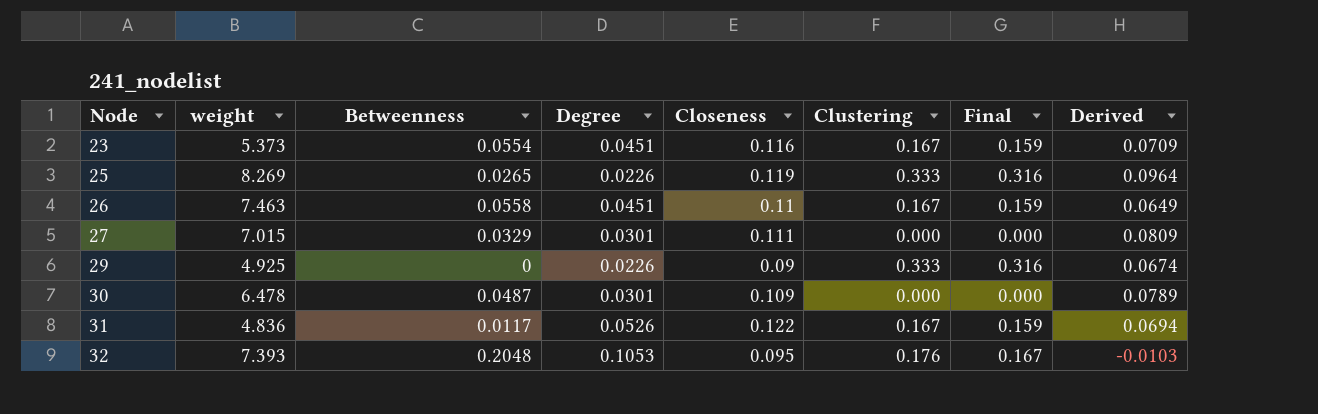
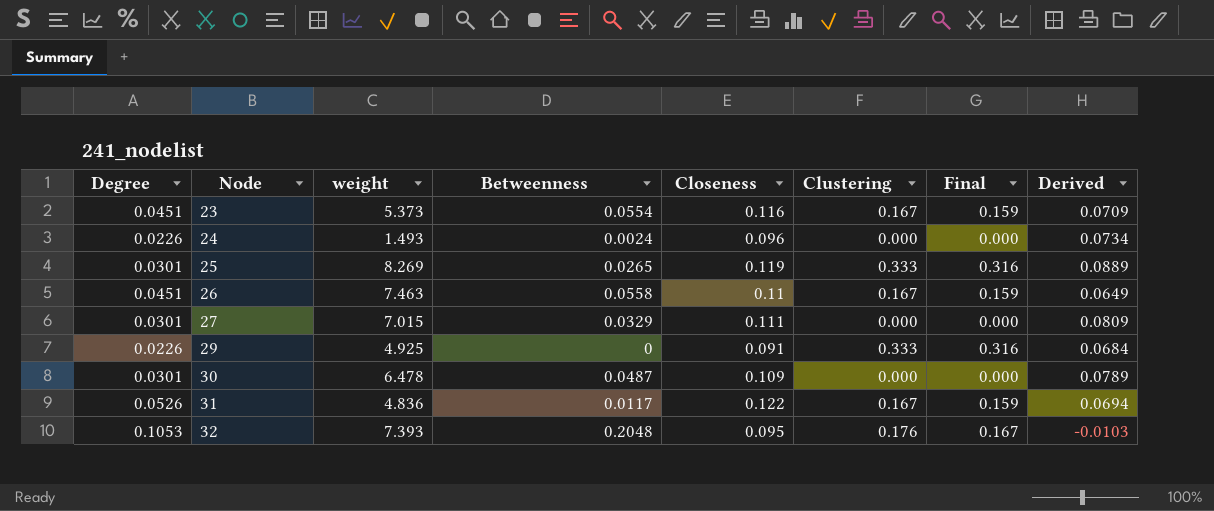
column Degree | position: 4 -> 1
row 24: none -> 0.0226 | 1.493 | 0.0024 | 0.096 | 0.000 | 0.000 | 0.0734
25 | Degree: 0.0226 -> 0.0301
25 | Derived: 0.0964 -> 0.0889
29 | Closeness: 0.09 -> 0.091
29 | Derived: 0.0674 -> 0.0684

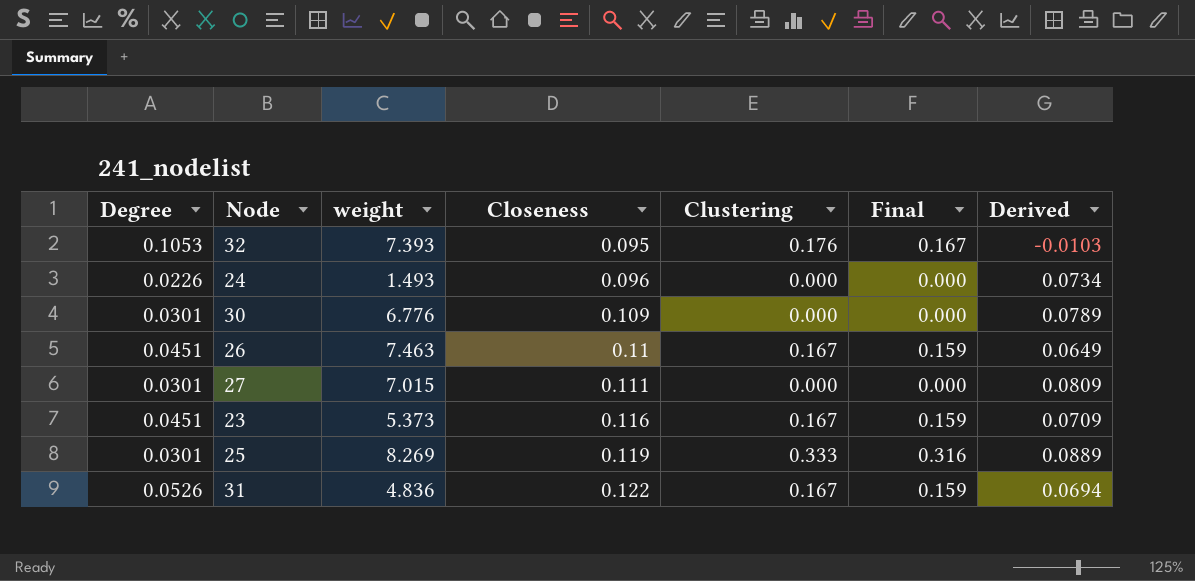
row order: Node ascending -> Closeness ascending
column Betweenness | position: 4 -> none
row 29: 0.0226 | 4.925 | 0 | 0.091 | 0.333 | 0.316 | 0.0684 -> none
30 | weight: 6.478 -> 6.776

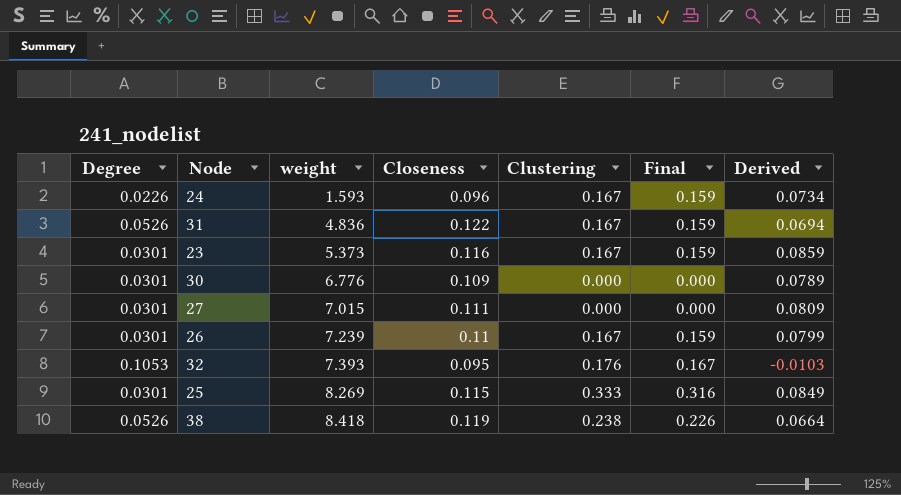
row order: Closeness ascending -> weight ascending
24 | weight: 1.493 -> 1.593
24 | Clustering: 0.000 -> 0.167
24 | Final: 0.000 -> 0.159
23 | Degree: 0.0451 -> 0.0301
23 | Derived: 0.0709 -> 0.0859
26 | Degree: 0.0451 -> 0.0301
26 | weight: 7.463 -> 7.239
26 | Derived: 0.0649 -> 0.0799
25 | Closeness: 0.119 -> 0.115
25 | Derived: 0.0889 -> 0.0849
row 38: none -> 0.0526 | 8.418 | 0.119 | 0.238 | 0.226 | 0.0664

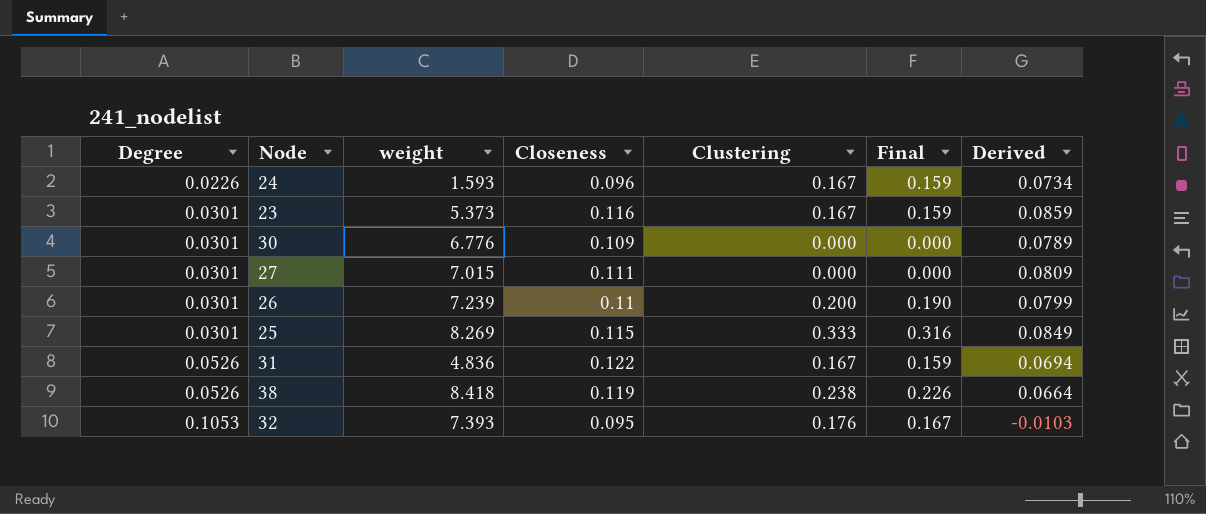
row order: weight ascending -> Degree ascending
26 | Clustering: 0.167 -> 0.200
26 | Final: 0.159 -> 0.190

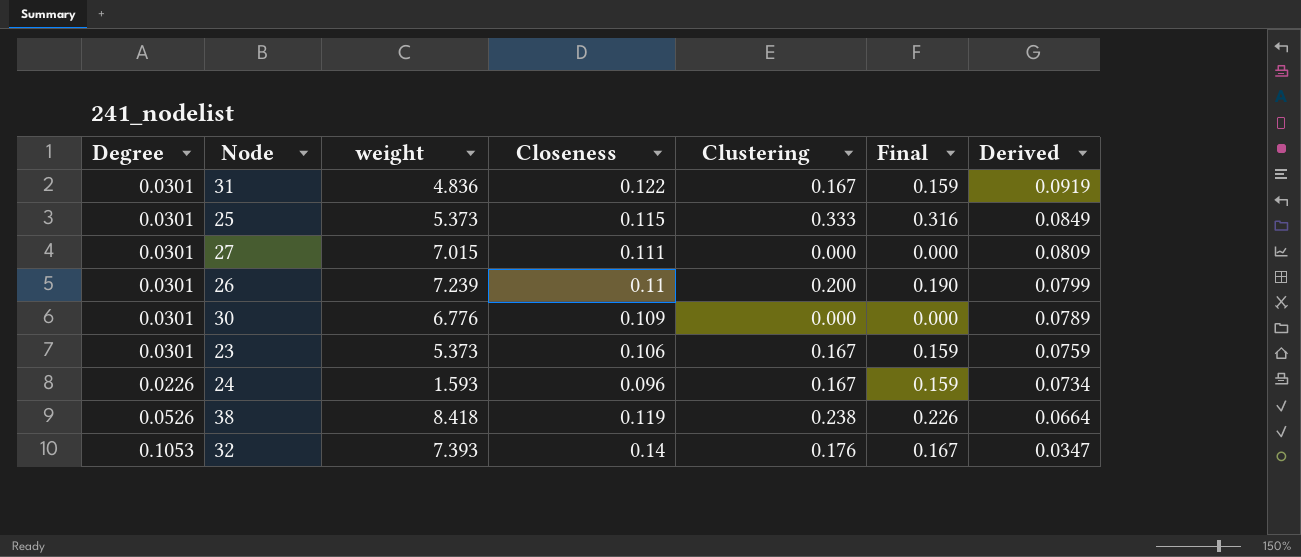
row order: Degree ascending -> Derived descending
31 | Degree: 0.0526 -> 0.0301
31 | Derived: 0.0694 -> 0.0919
25 | weight: 8.269 -> 5.373
23 | Closeness: 0.116 -> 0.106
23 | Derived: 0.0859 -> 0.0759
32 | Closeness: 0.095 -> 0.14
32 | Derived: -0.0103 -> 0.0347

